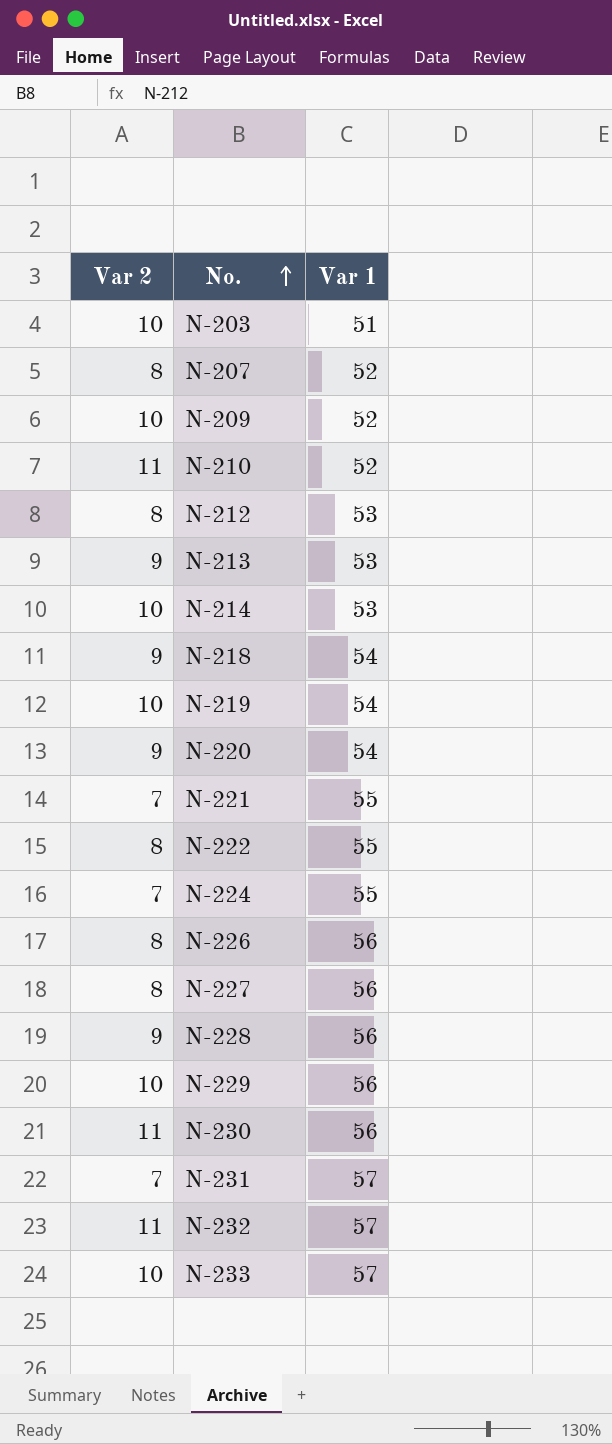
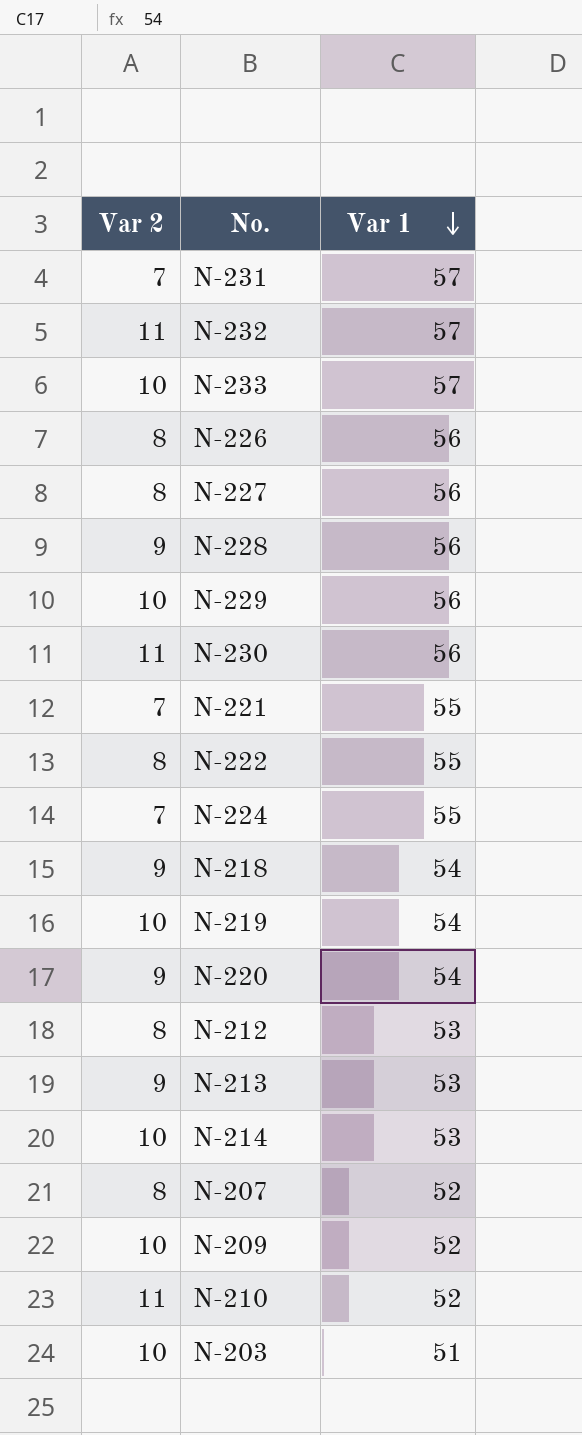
row order: No. ascending -> Var 1 descending

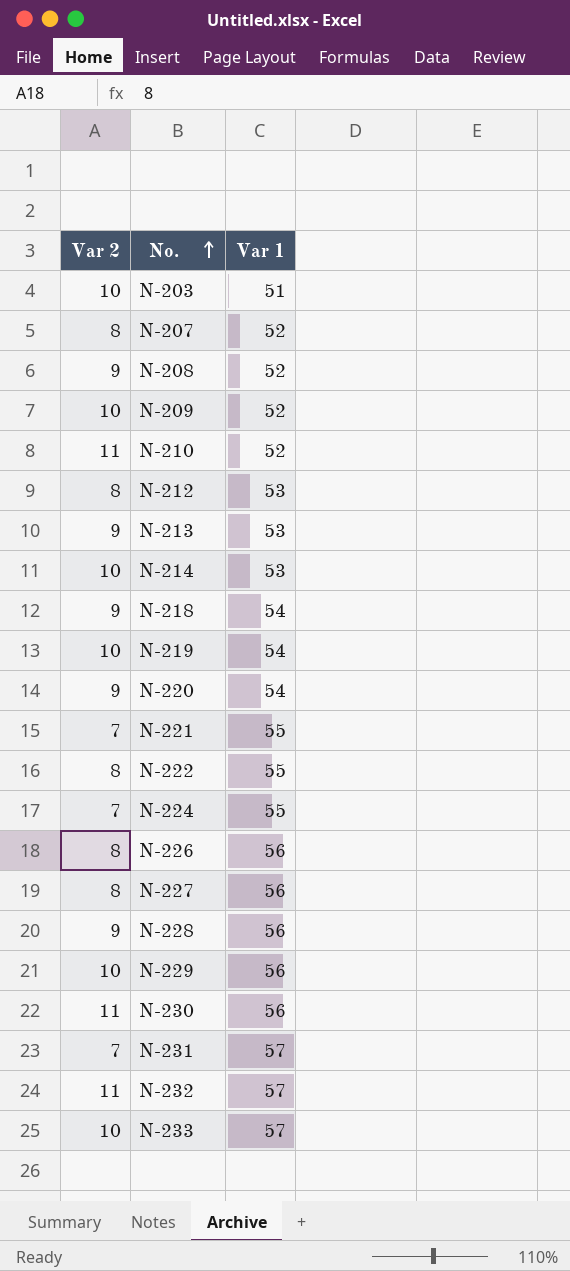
row order: Var 1 descending -> No. ascending
row N-208: none -> 9 | 52

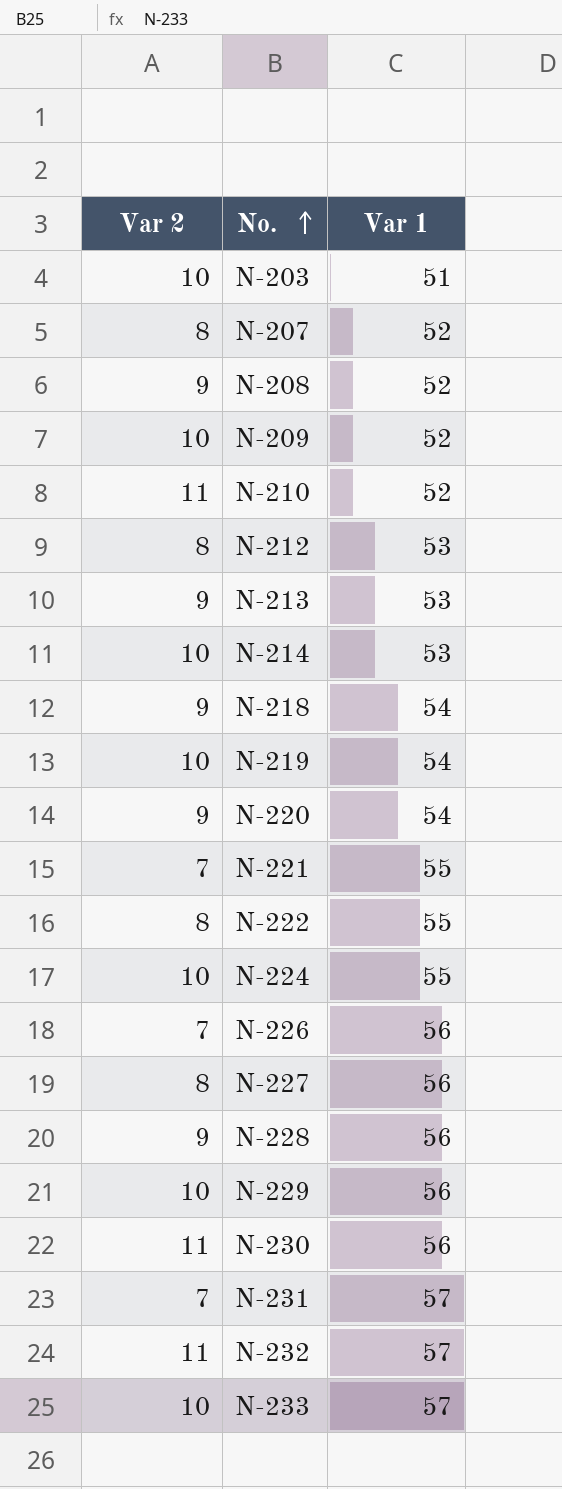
N-224 | Var 2: 7 -> 10
N-226 | Var 2: 8 -> 7

